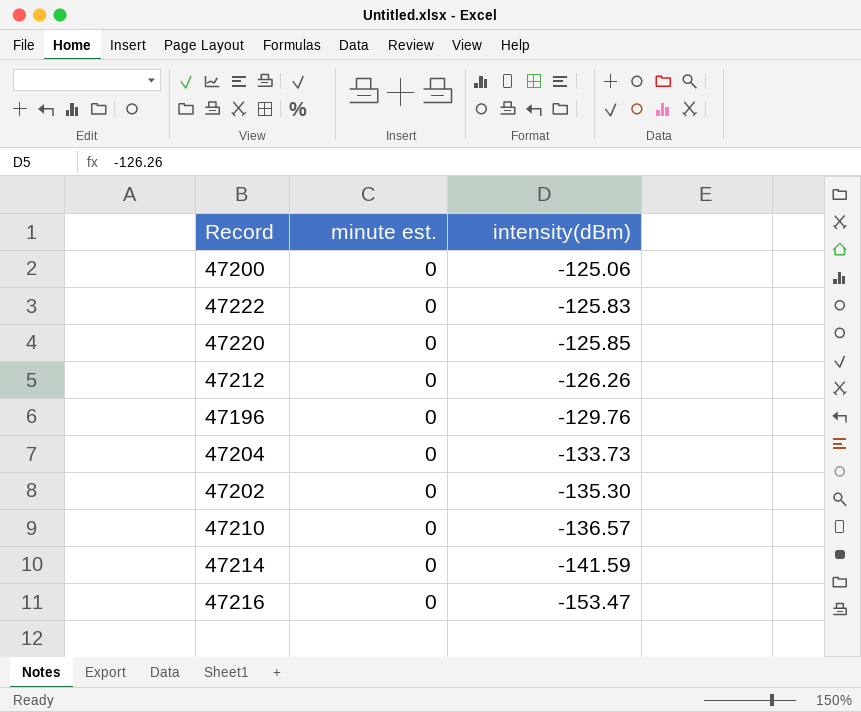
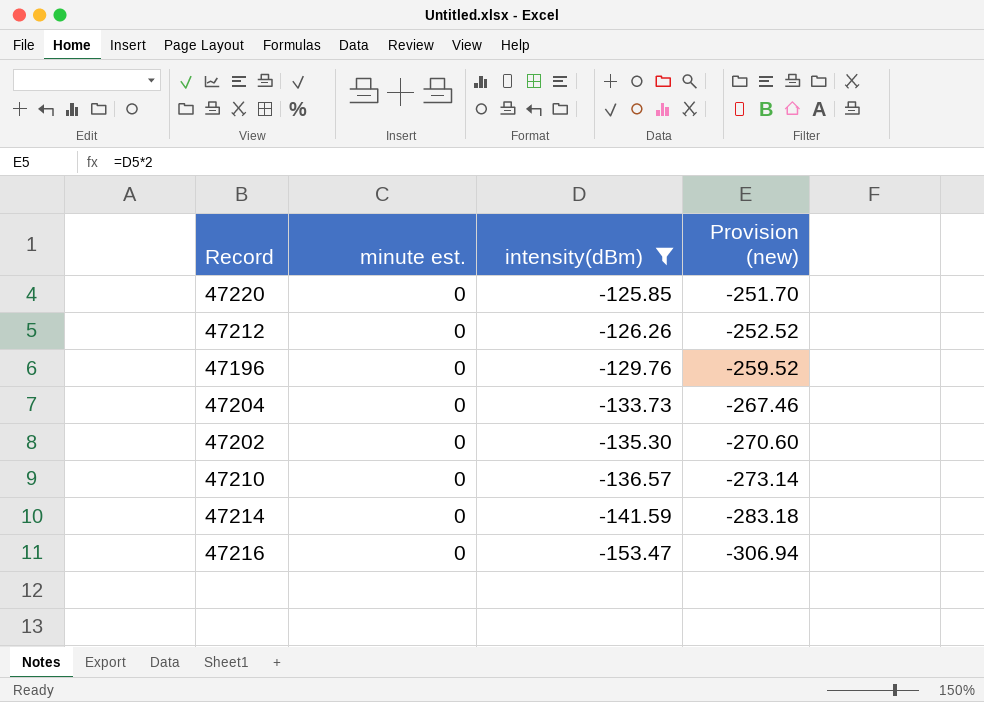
filter: none -> intensity(dBm) <= -125.85
column Provision (new) | formula: none -> [intensity(dBm)] * 2

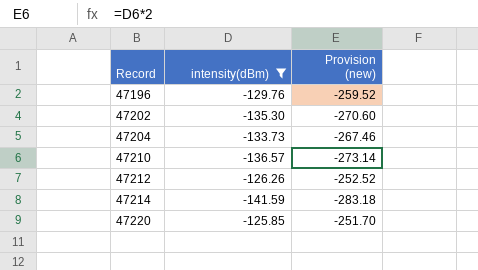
row order: intensity(dBm) descending -> Record ascending
column minute est. | position: 2 -> none
row 47216: 0 | -153.47 | -306.94 -> none

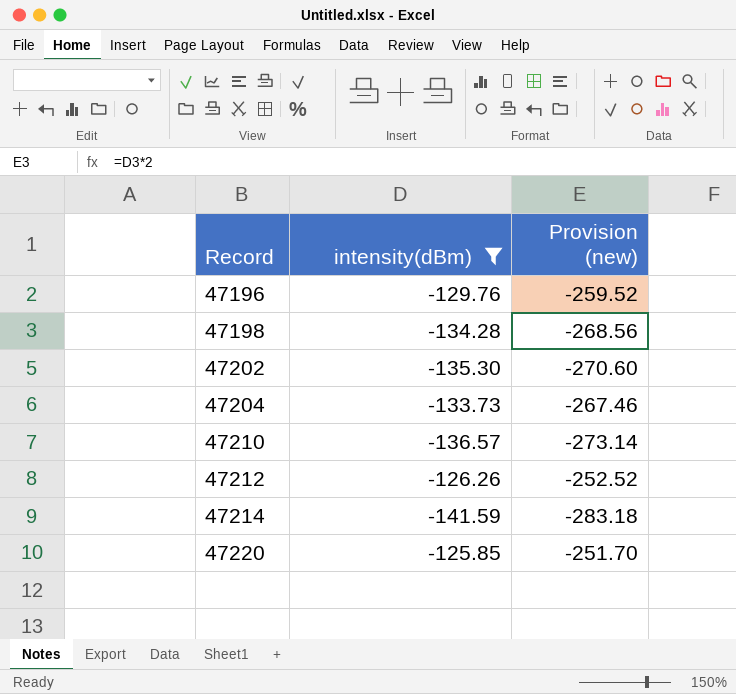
row 47198: none -> -134.28 | -268.56

